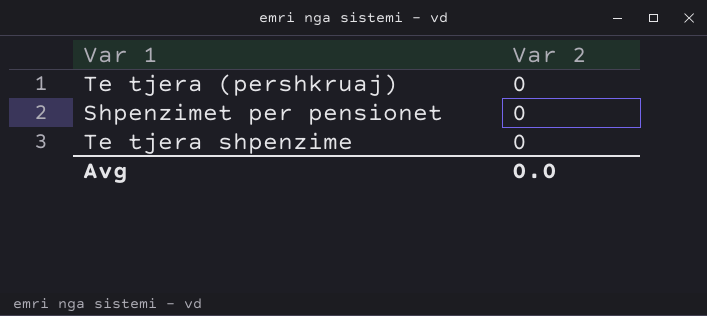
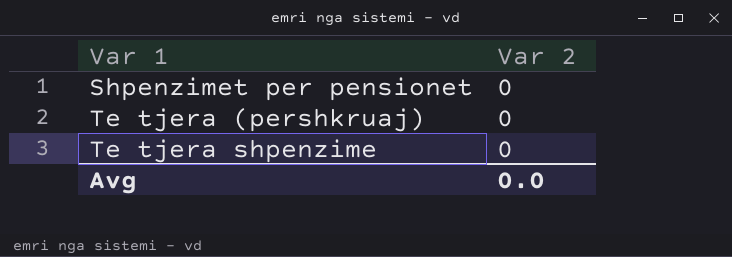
row order: none -> Var 1 ascending

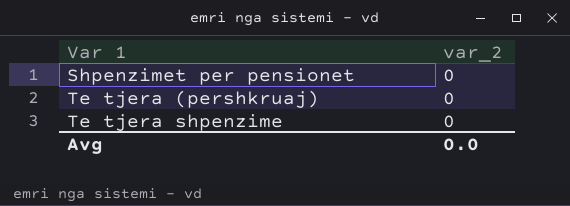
column name: Var 2 -> var_2

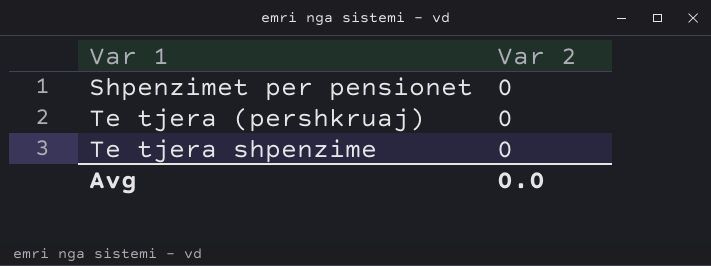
column name: var_2 -> Var 2

